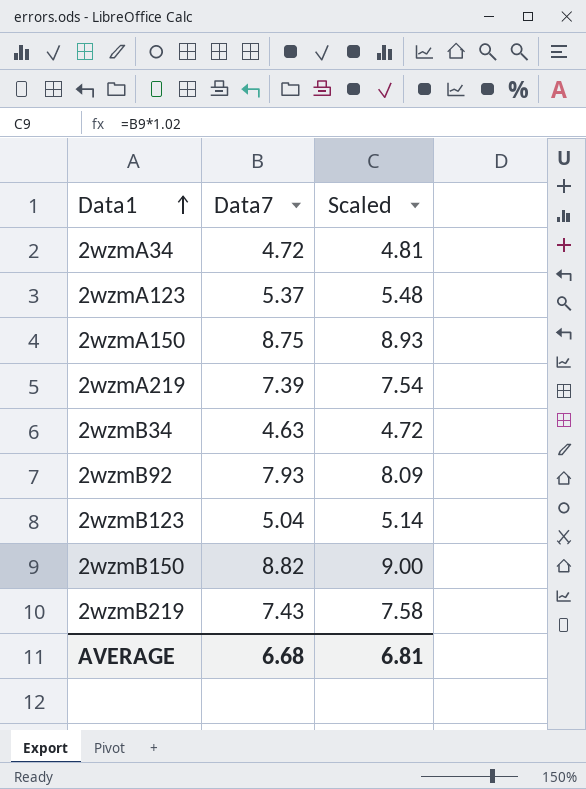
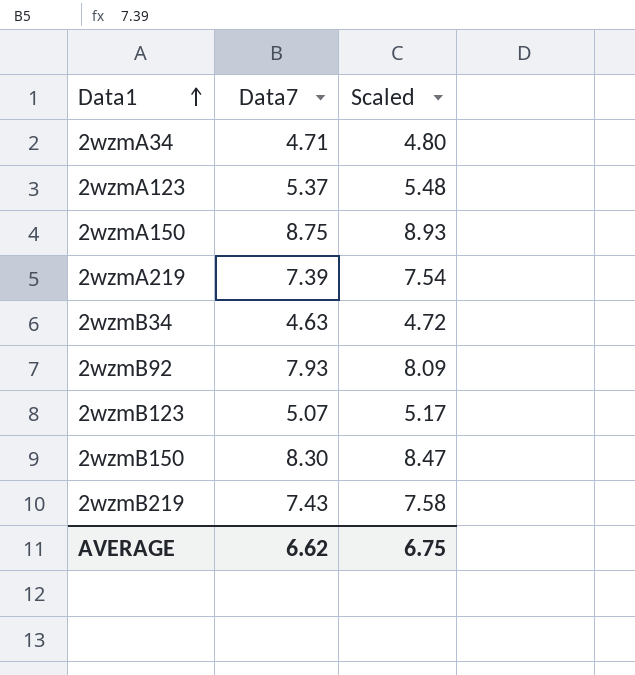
2wzmA34 | Data7: 4.72 -> 4.71
2wzmA34 | Scaled: 4.81 -> 4.80
2wzmB123 | Data7: 5.04 -> 5.07
2wzmB123 | Scaled: 5.14 -> 5.17
2wzmB150 | Data7: 8.82 -> 8.30
2wzmB150 | Scaled: 9.00 -> 8.47
AVERAGE | Data7: 6.68 -> 6.62
AVERAGE | Scaled: 6.81 -> 6.75

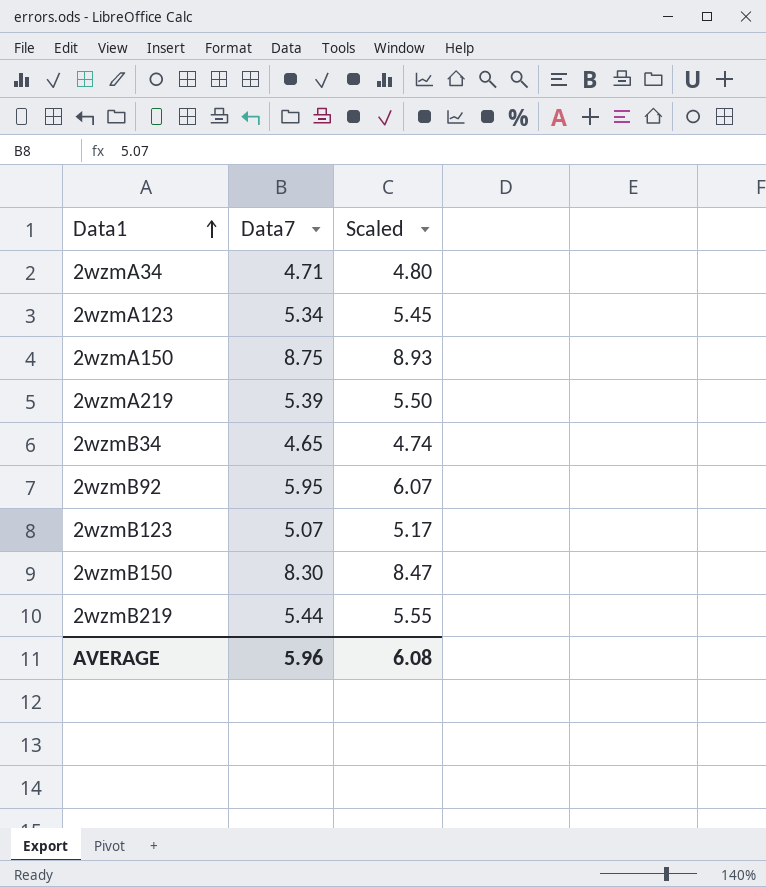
2wzmA123 | Data7: 5.37 -> 5.34
2wzmA123 | Scaled: 5.48 -> 5.45
2wzmA219 | Data7: 7.39 -> 5.39
2wzmA219 | Scaled: 7.54 -> 5.50
2wzmB34 | Data7: 4.63 -> 4.65
2wzmB34 | Scaled: 4.72 -> 4.74
2wzmB92 | Data7: 7.93 -> 5.95
2wzmB92 | Scaled: 8.09 -> 6.07
2wzmB219 | Data7: 7.43 -> 5.44
2wzmB219 | Scaled: 7.58 -> 5.55
AVERAGE | Data7: 6.62 -> 5.96
AVERAGE | Scaled: 6.75 -> 6.08

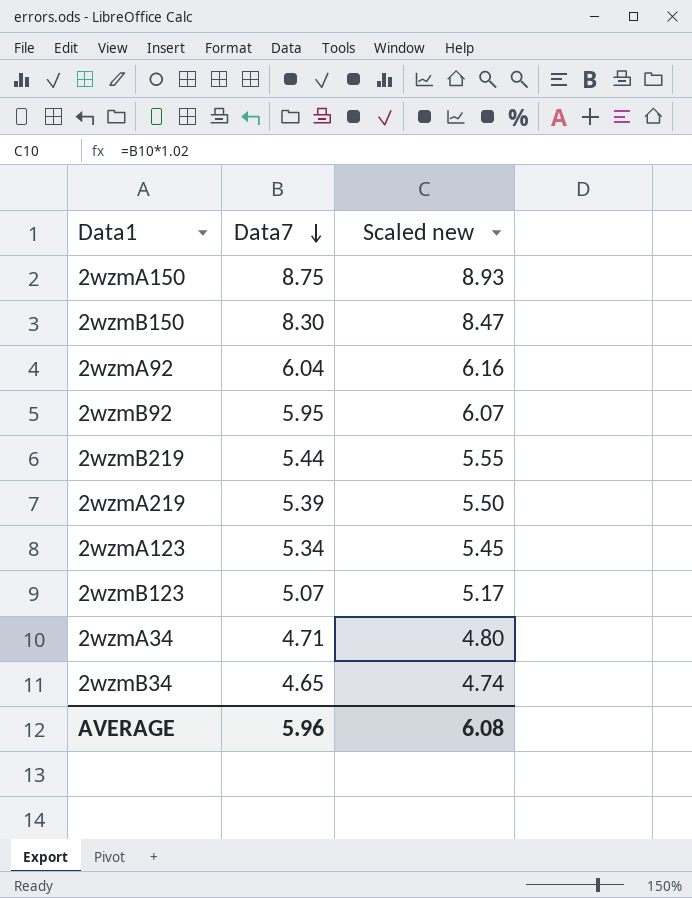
row order: Data1 ascending -> Data7 descending
column name: Scaled -> Scaled new
row 2wzmA92: none -> 6.04 | 6.16

